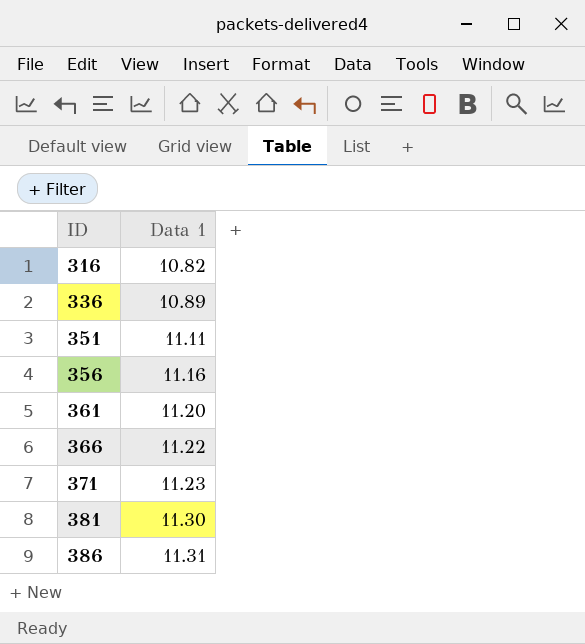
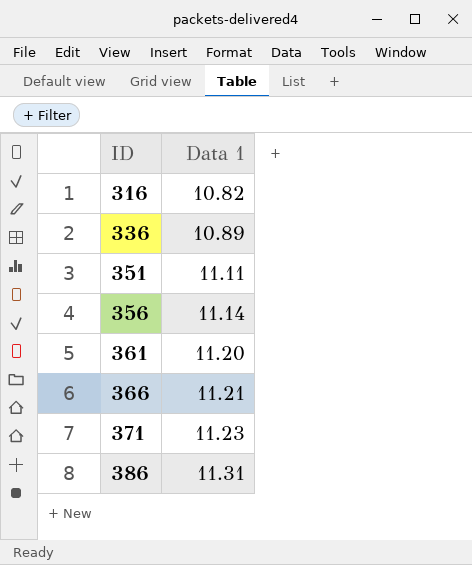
row 381: 11.30 -> none
356 | Data 1: 11.16 -> 11.14
366 | Data 1: 11.22 -> 11.21

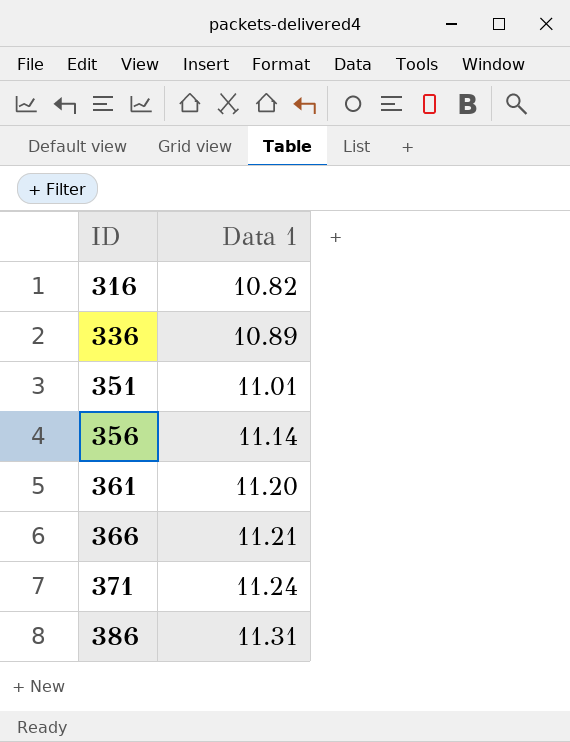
351 | Data 1: 11.11 -> 11.01
371 | Data 1: 11.23 -> 11.24

